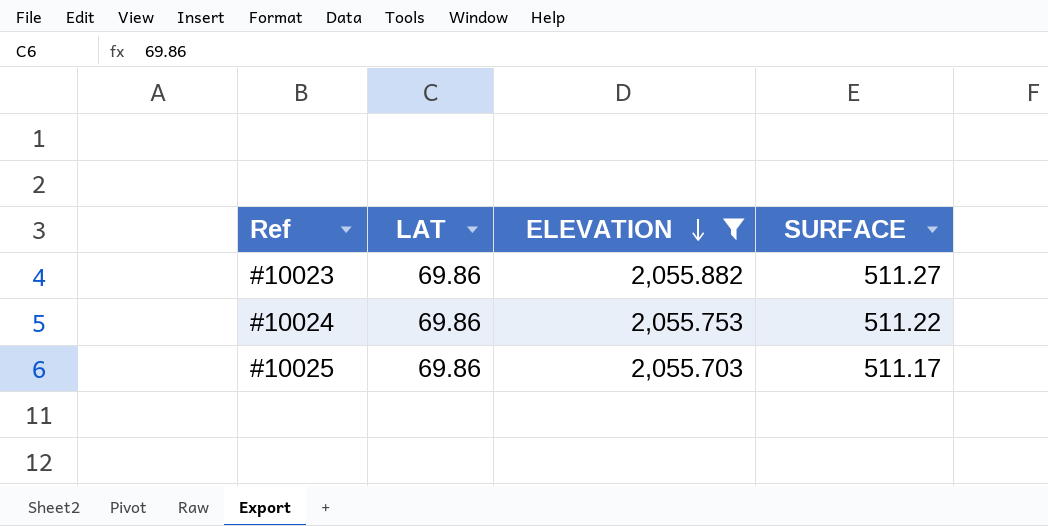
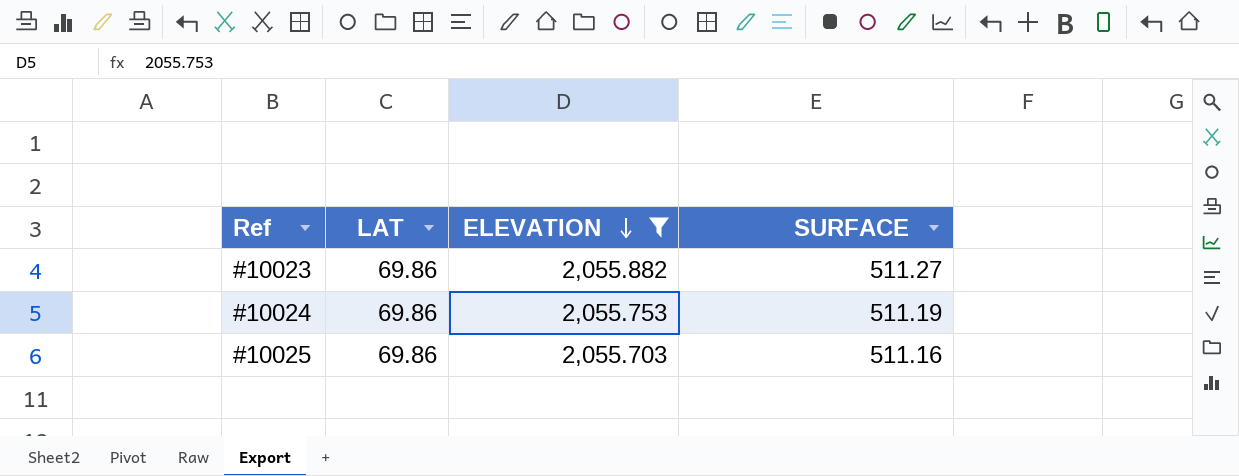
#10024 | SURFACE: 511.22 -> 511.19
#10025 | SURFACE: 511.17 -> 511.16

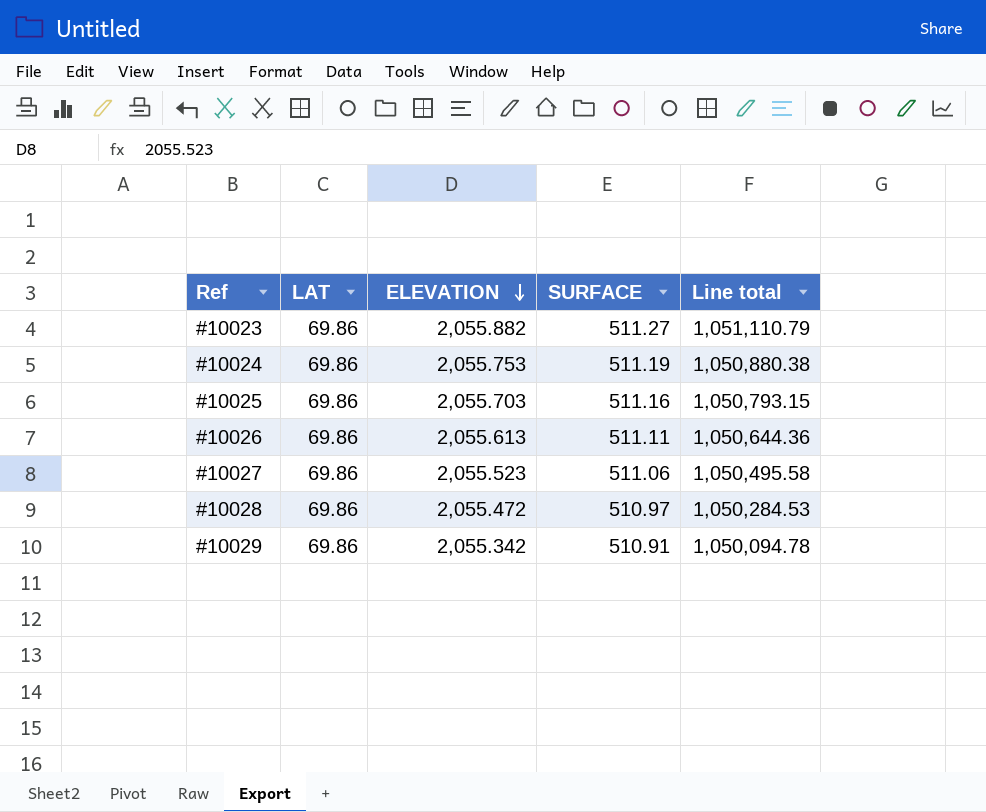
filter: ELEVATION >= 2,055.703 -> none
column Line total | formula: none -> [ELEVATION] * [SURFACE]

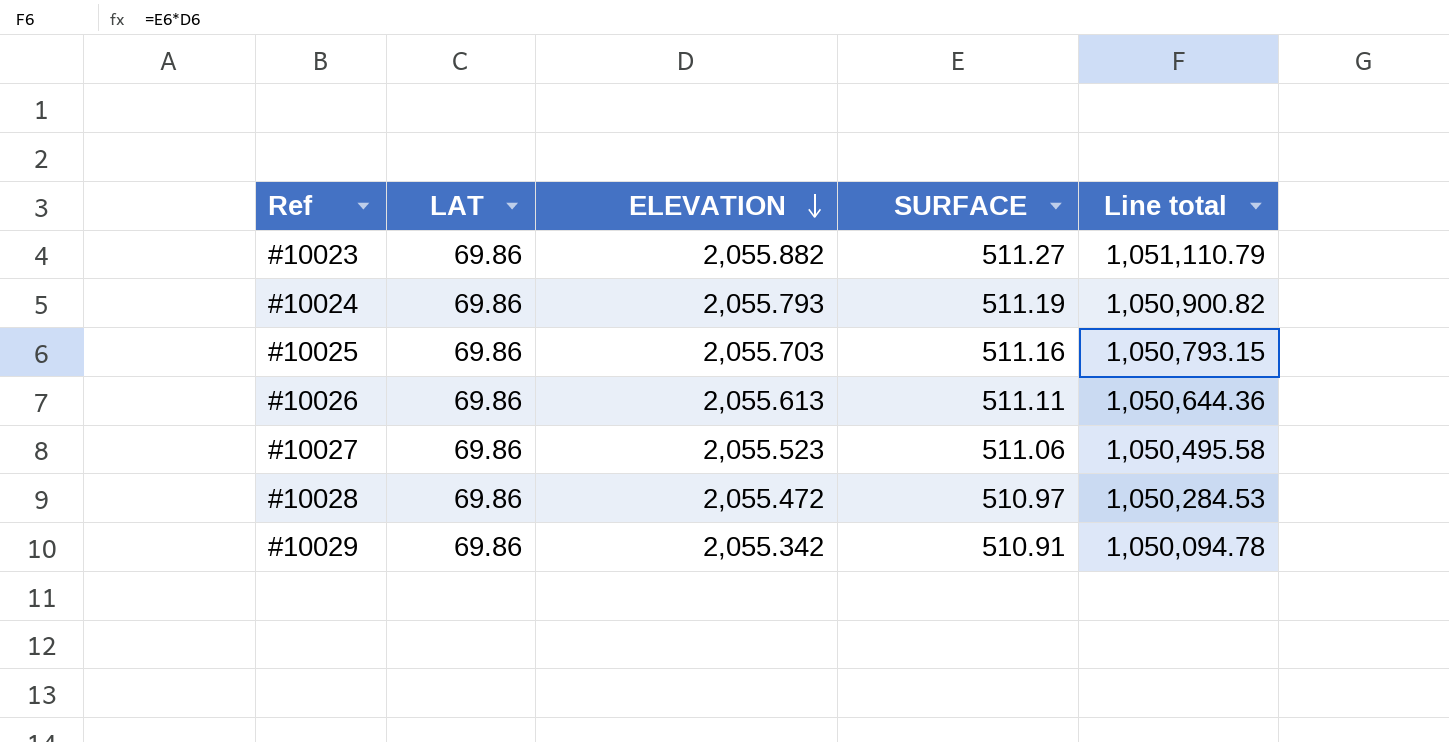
#10024 | ELEVATION: 2,055.753 -> 2,055.793
#10024 | Line total: 1,050,880.38 -> 1,050,900.82

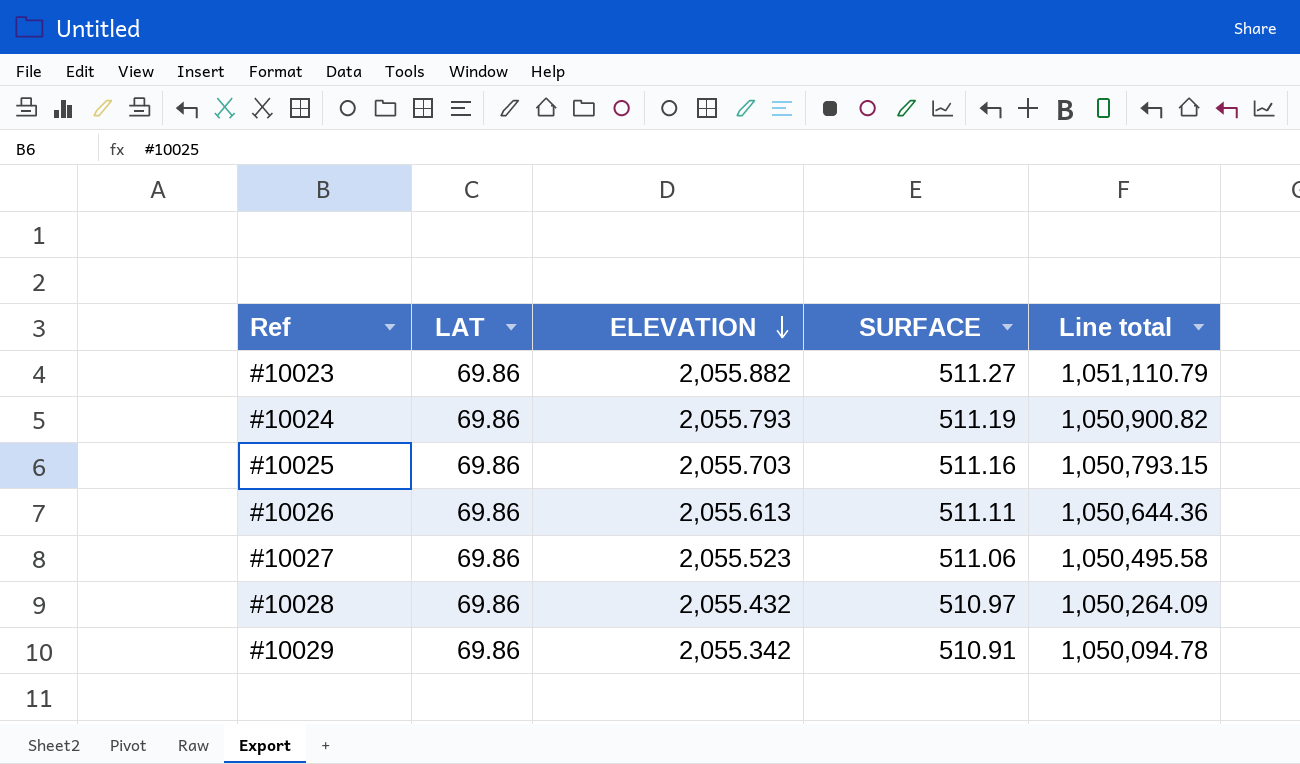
#10028 | ELEVATION: 2,055.472 -> 2,055.432
#10028 | Line total: 1,050,284.53 -> 1,050,264.09

